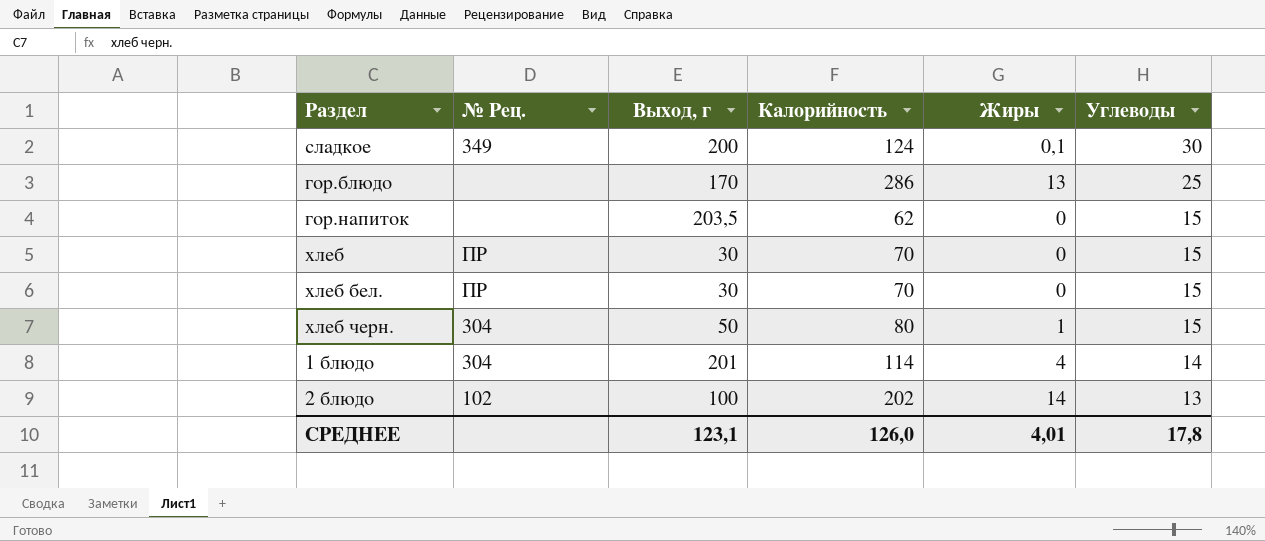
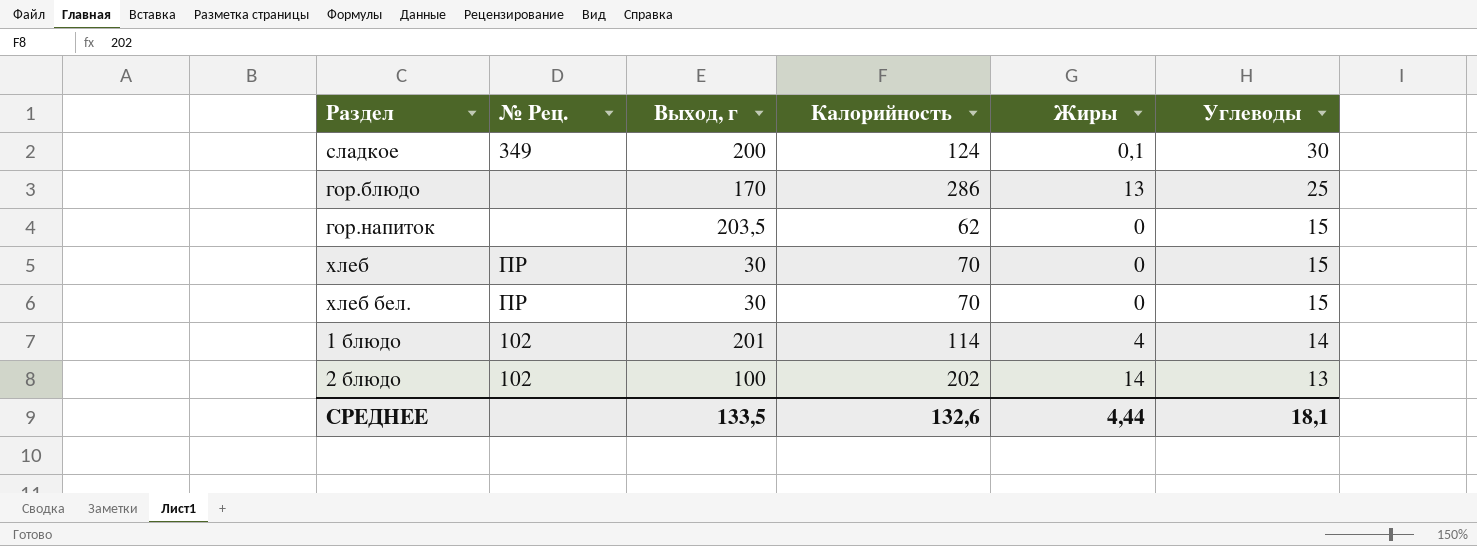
row хлеб черн.: 304 | 50 | 80 | 1 | 15 -> none
1 блюдо | № Рец.: 304 -> 102
СРЕДНЕЕ | Выход, г: 123,1 -> 133,5
СРЕДНЕЕ | Калорийность: 126,0 -> 132,6
СРЕДНЕЕ | Жиры: 4,01 -> 4,44
СРЕДНЕЕ | Углеводы: 17,8 -> 18,1

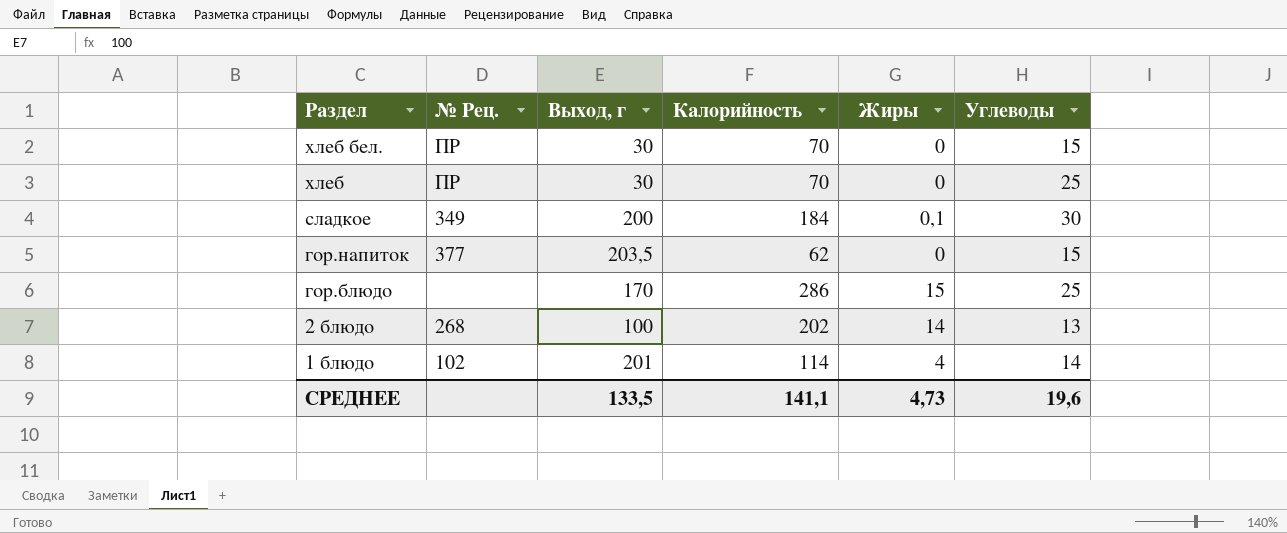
row order: Углеводы descending -> Раздел descending
хлеб | Углеводы: 15 -> 25
сладкое | Калорийность: 124 -> 184
гор.напиток | № Рец.: none -> 377
гор.блюдо | Жиры: 13 -> 15
2 блюдо | № Рец.: 102 -> 268
СРЕДНЕЕ | Калорийность: 132,6 -> 141,1
СРЕДНЕЕ | Жиры: 4,44 -> 4,73
СРЕДНЕЕ | Углеводы: 18,1 -> 19,6

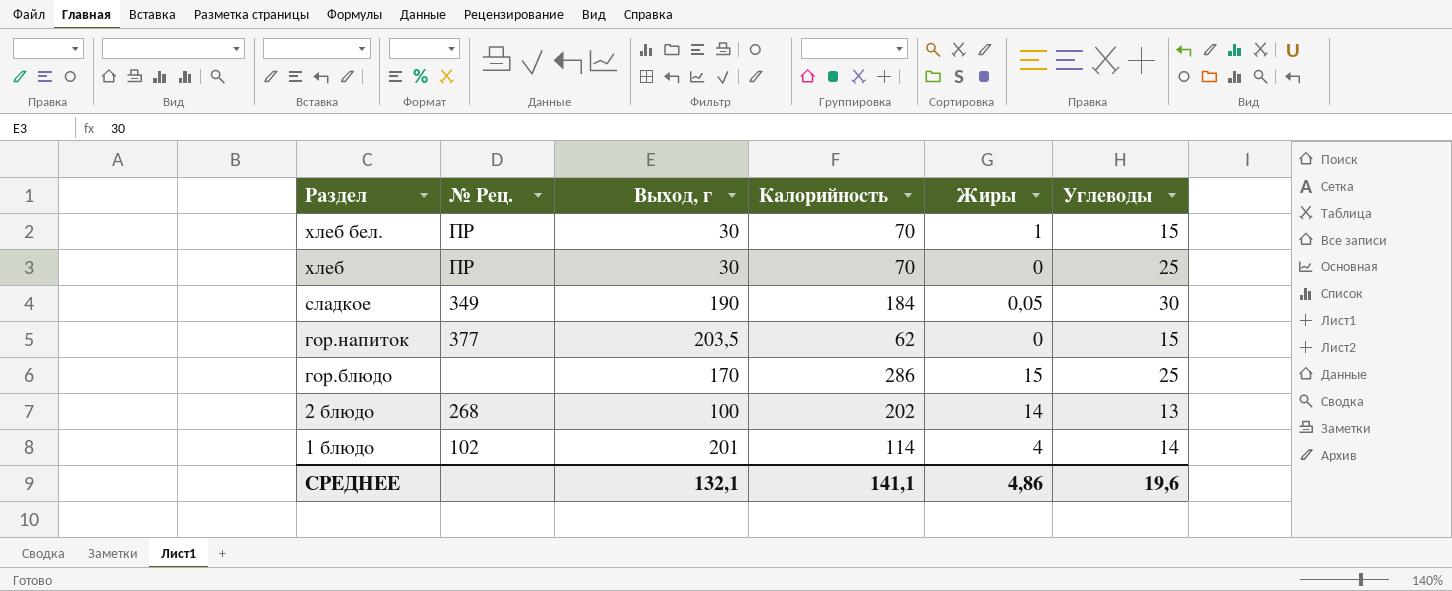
хлеб бел. | Жиры: 0 -> 1
сладкое | Выход, г: 200 -> 190
сладкое | Жиры: 0,1 -> 0,05
СРЕДНЕЕ | Выход, г: 133,5 -> 132,1
СРЕДНЕЕ | Жиры: 4,73 -> 4,86

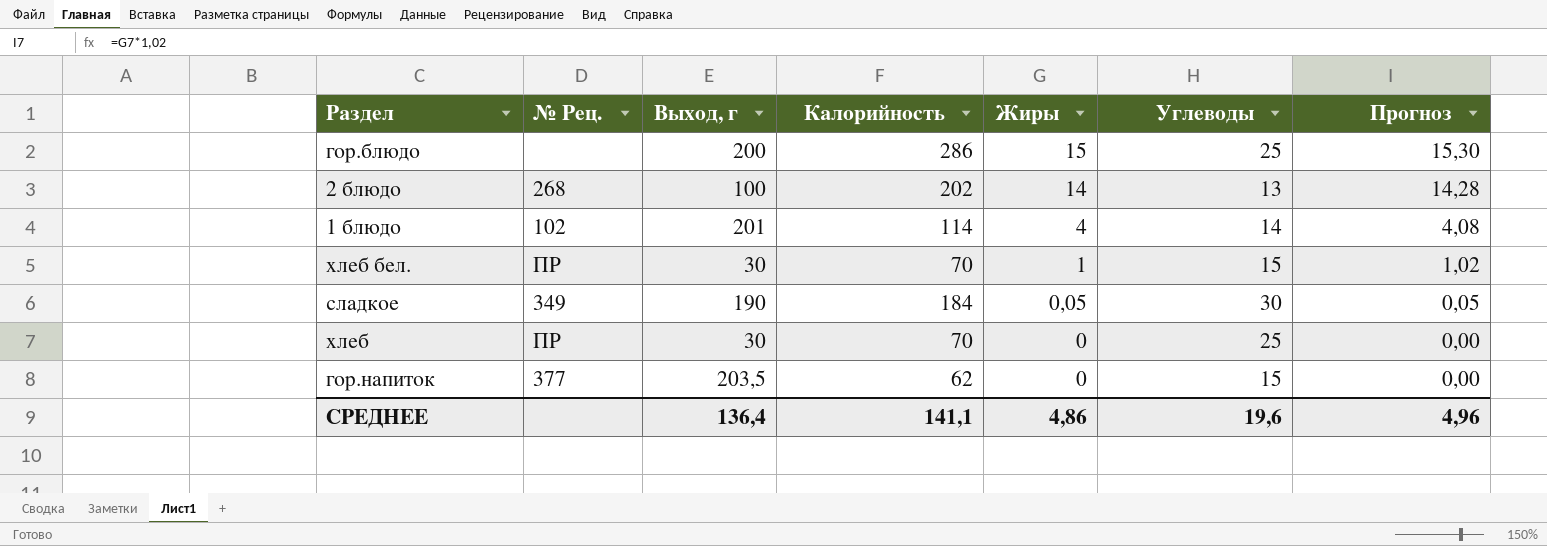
row order: Раздел descending -> Жиры descending
column Прогноз | formula: none -> [Жиры] * 1,02
гор.блюдо | Выход, г: 170 -> 200
СРЕДНЕЕ | Выход, г: 132,1 -> 136,4

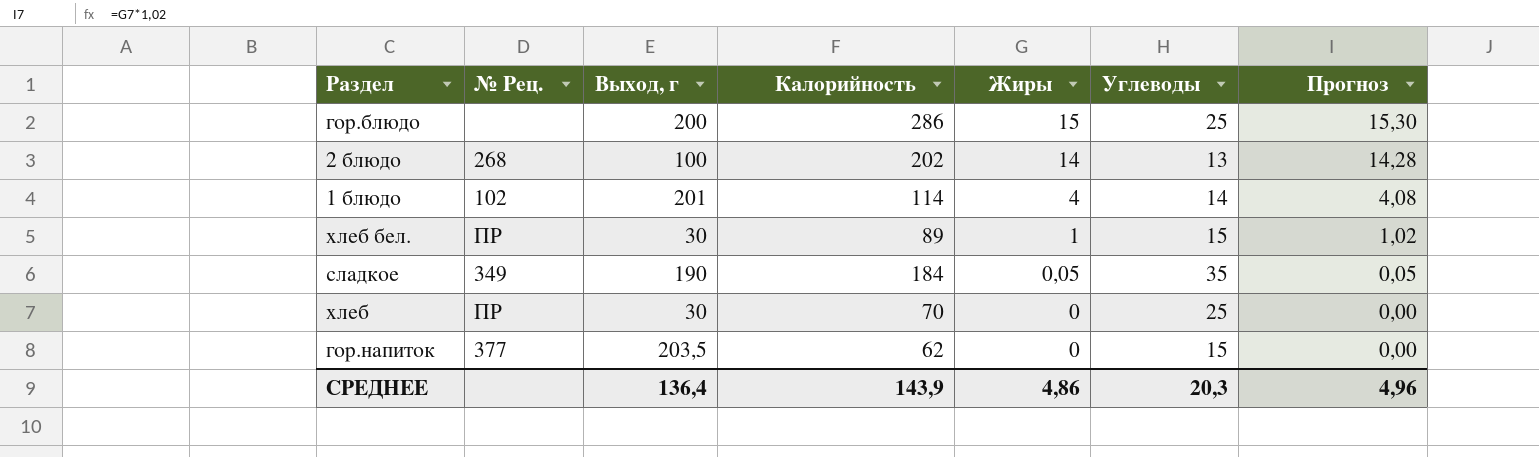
хлеб бел. | Калорийность: 70 -> 89
сладкое | Углеводы: 30 -> 35
СРЕДНЕЕ | Калорийность: 141,1 -> 143,9
СРЕДНЕЕ | Углеводы: 19,6 -> 20,3

